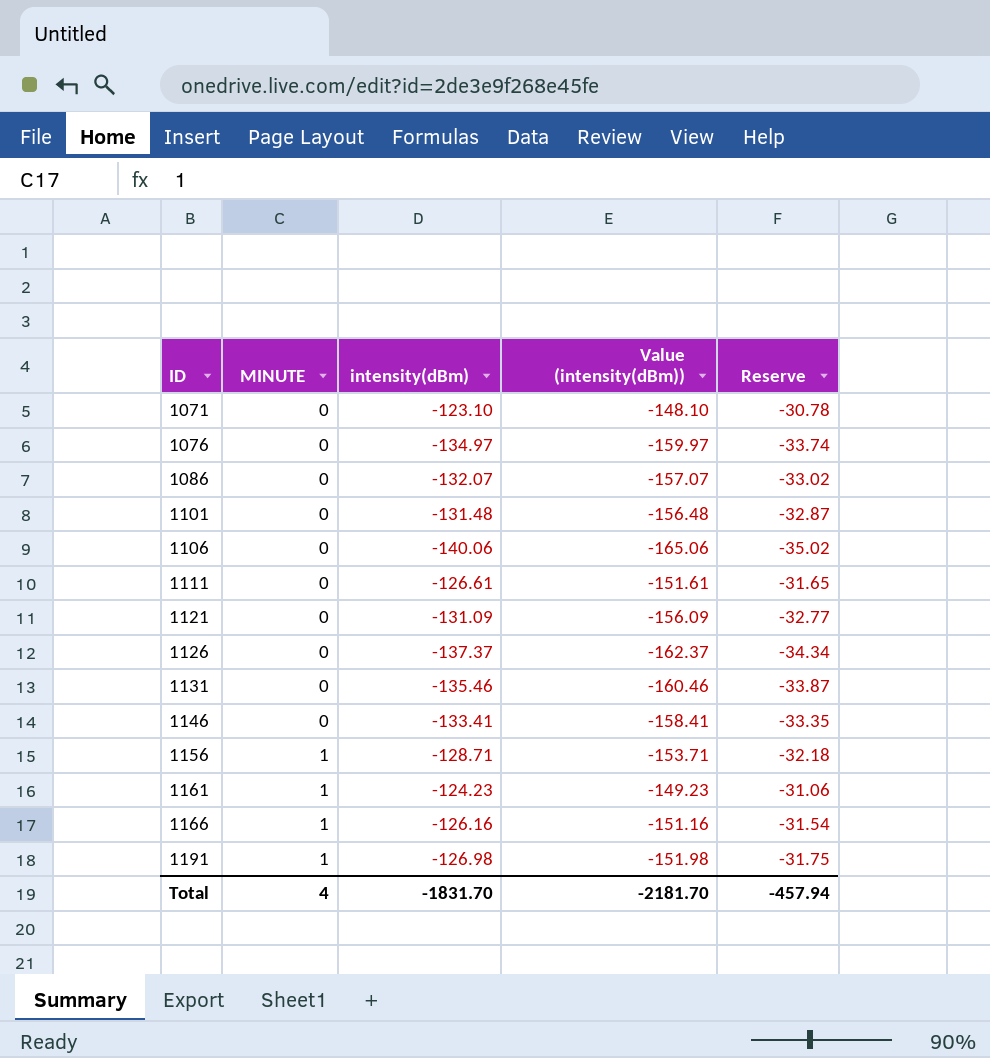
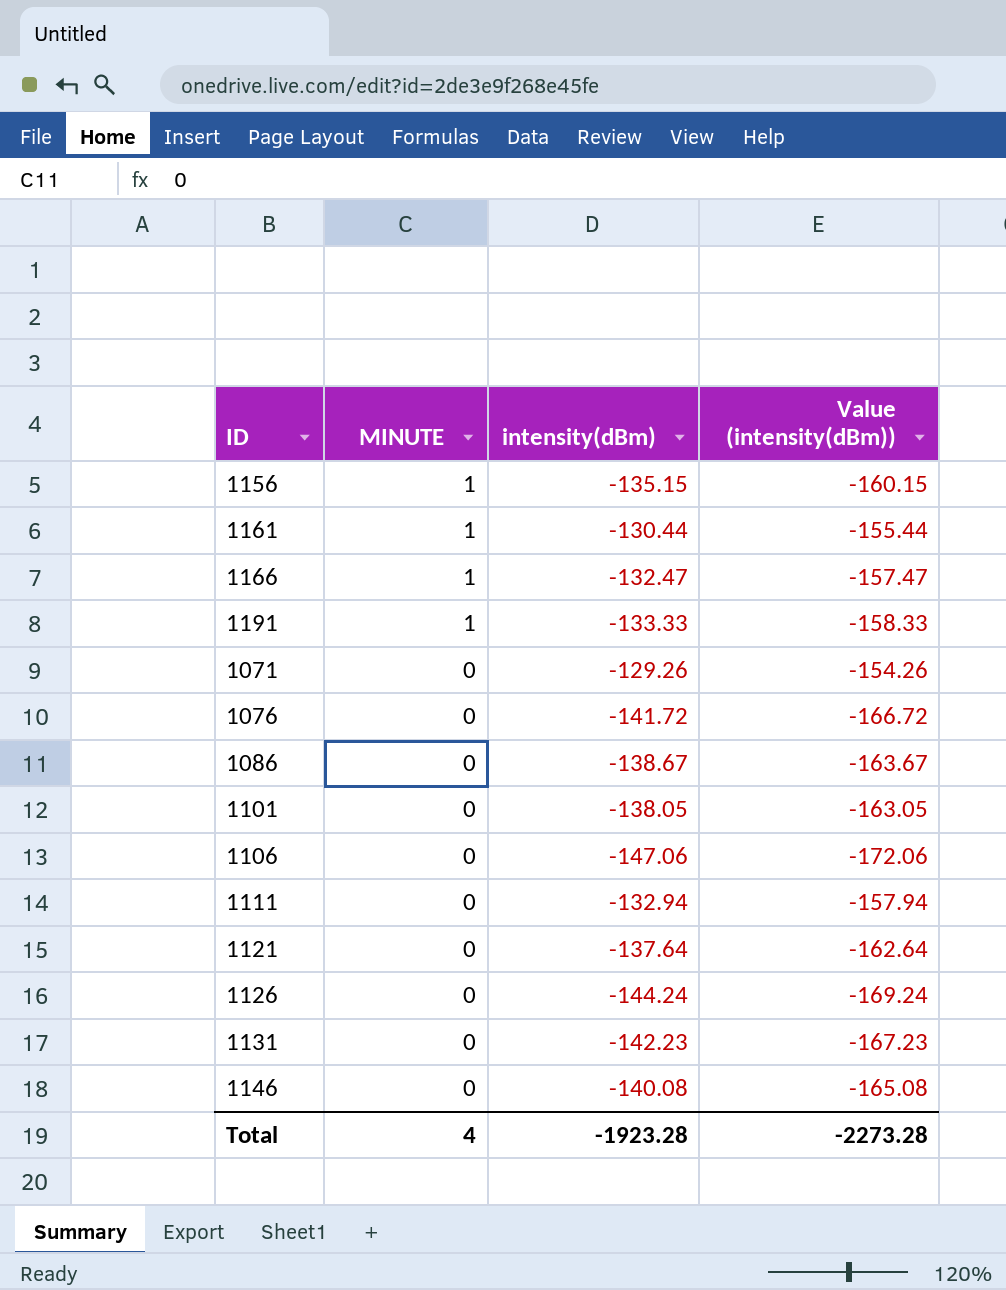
row order: ID ascending -> MINUTE descending
column Reserve | formula: [intensity(dBm)] * 0.25 -> none
1156 | intensity(dBm): -128.71 -> -135.15
1156 | Value (intensity(dBm)): -153.71 -> -160.15
1161 | intensity(dBm): -124.23 -> -130.44
1161 | Value (intensity(dBm)): -149.23 -> -155.44
1166 | intensity(dBm): -126.16 -> -132.47
1166 | Value (intensity(dBm)): -151.16 -> -157.47
1191 | intensity(dBm): -126.98 -> -133.33
1191 | Value (intensity(dBm)): -151.98 -> -158.33
1071 | intensity(dBm): -123.10 -> -129.26
1071 | Value (intensity(dBm)): -148.10 -> -154.26
1076 | intensity(dBm): -134.97 -> -141.72
1076 | Value (intensity(dBm)): -159.97 -> -166.72
1086 | intensity(dBm): -132.07 -> -138.67
1086 | Value (intensity(dBm)): -157.07 -> -163.67
1101 | intensity(dBm): -131.48 -> -138.05
1101 | Value (intensity(dBm)): -156.48 -> -163.05
1106 | intensity(dBm): -140.06 -> -147.06
1106 | Value (intensity(dBm)): -165.06 -> -172.06
1111 | intensity(dBm): -126.61 -> -132.94
1111 | Value (intensity(dBm)): -151.61 -> -157.94
1121 | intensity(dBm): -131.09 -> -137.64
1121 | Value (intensity(dBm)): -156.09 -> -162.64
1126 | intensity(dBm): -137.37 -> -144.24
1126 | Value (intensity(dBm)): -162.37 -> -169.24
1131 | intensity(dBm): -135.46 -> -142.23
1131 | Value (intensity(dBm)): -160.46 -> -167.23
1146 | intensity(dBm): -133.41 -> -140.08
1146 | Value (intensity(dBm)): -158.41 -> -165.08
Total | intensity(dBm): -1831.70 -> -1923.28
Total | Value (intensity(dBm)): -2181.70 -> -2273.28

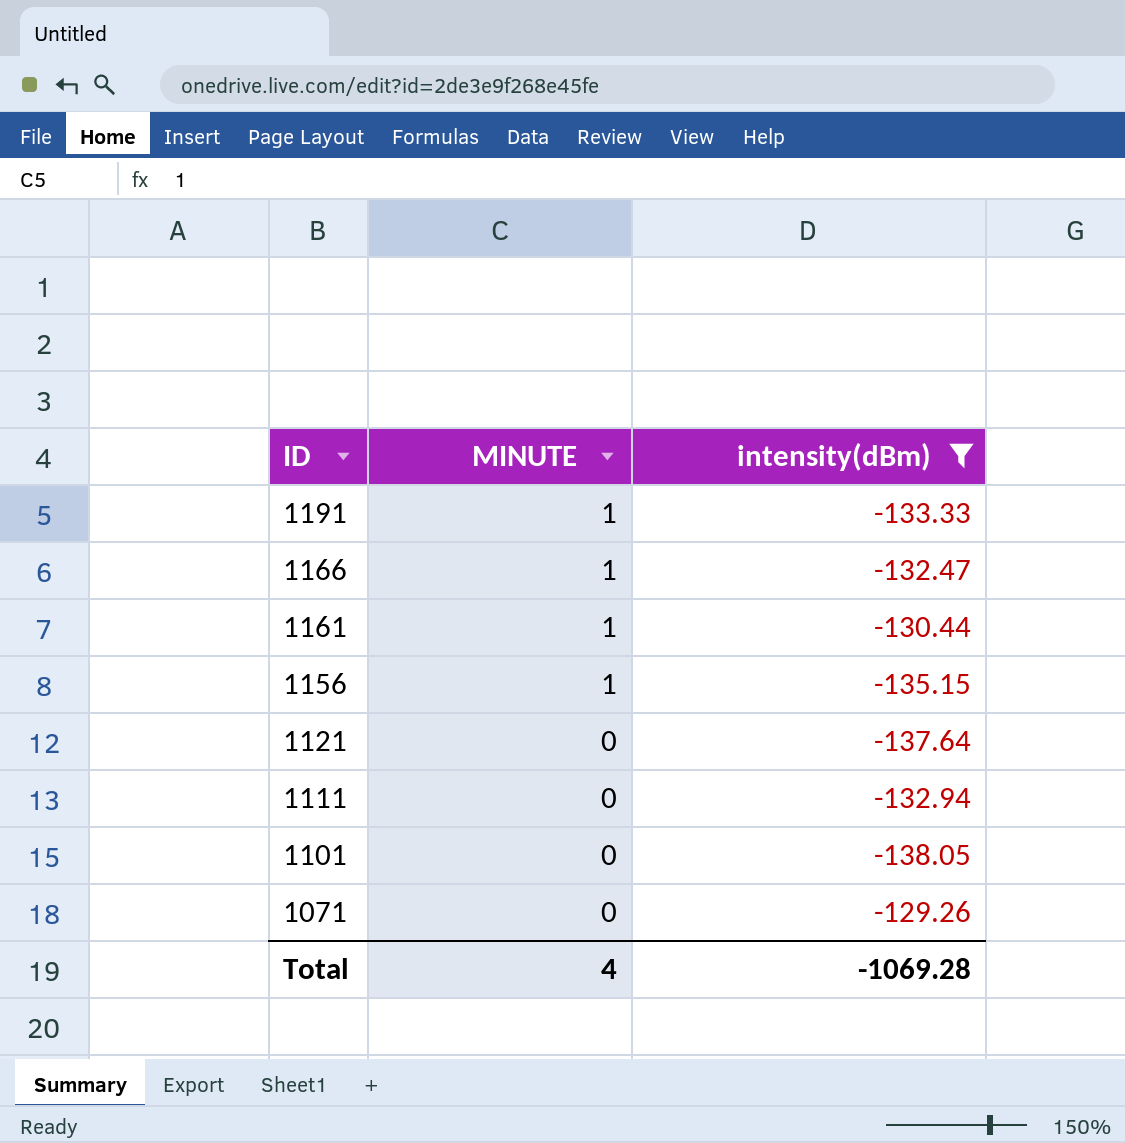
filter: none -> intensity(dBm) >= -138.05
row order: MINUTE descending -> ID descending
column Value (intensity(dBm)) | formula: [intensity(dBm)] - 25 -> none
Total | intensity(dBm): -1923.28 -> -1069.28

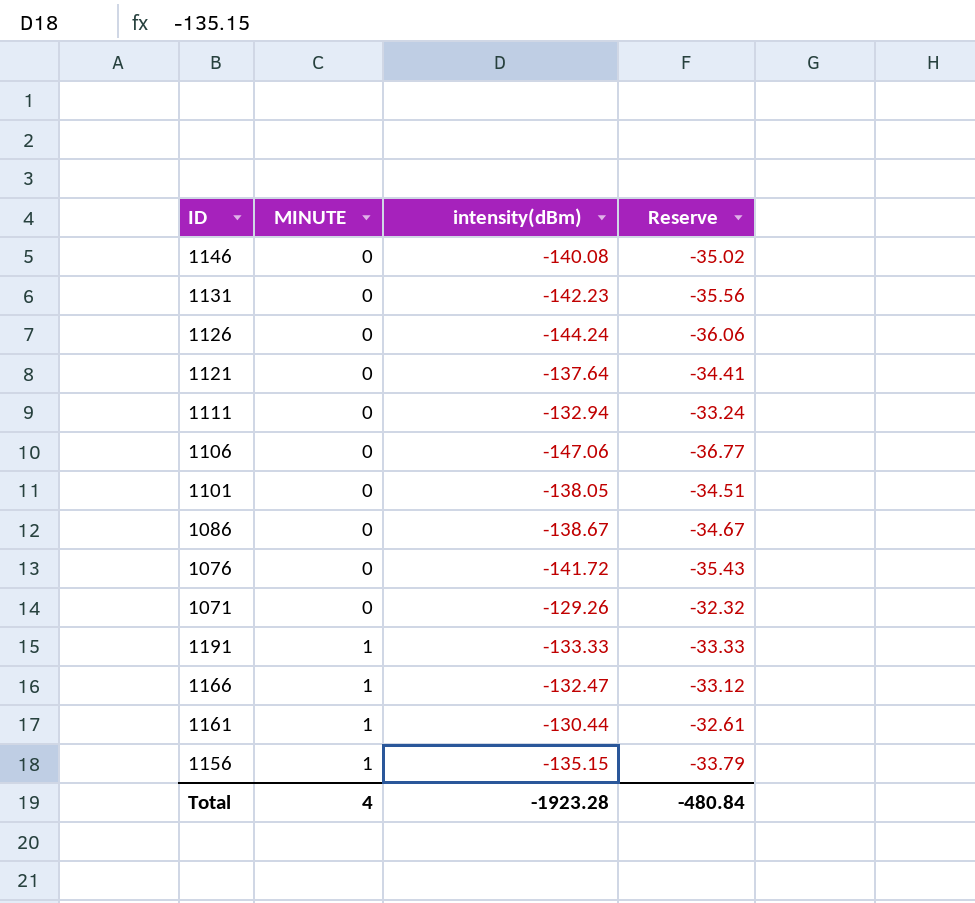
filter: intensity(dBm) >= -138.05 -> none
row order: ID descending -> MINUTE ascending
column Reserve | formula: none -> [intensity(dBm)] * 0.25
Total | intensity(dBm): -1069.28 -> -1923.28

